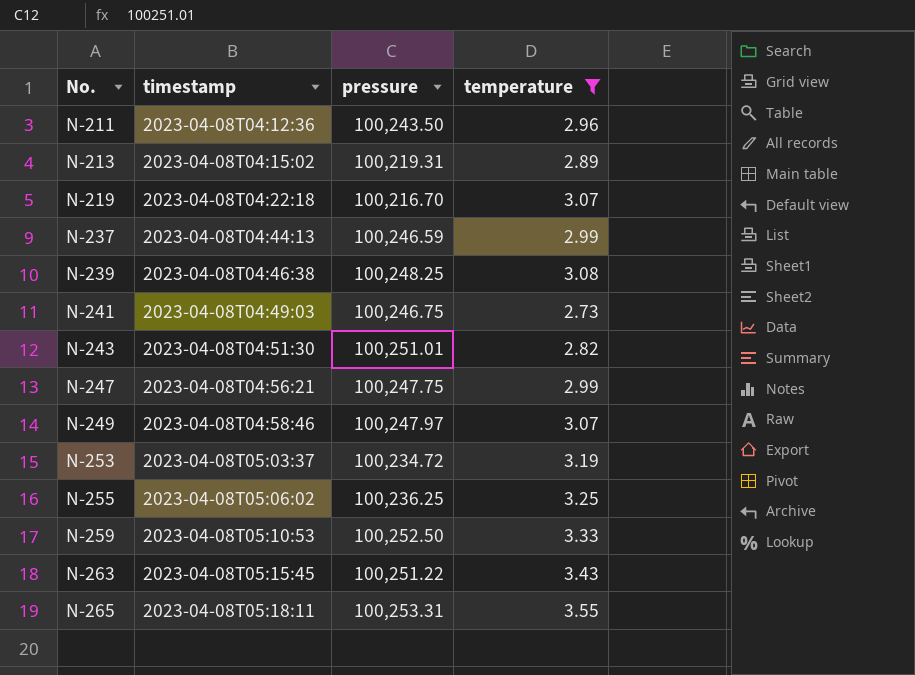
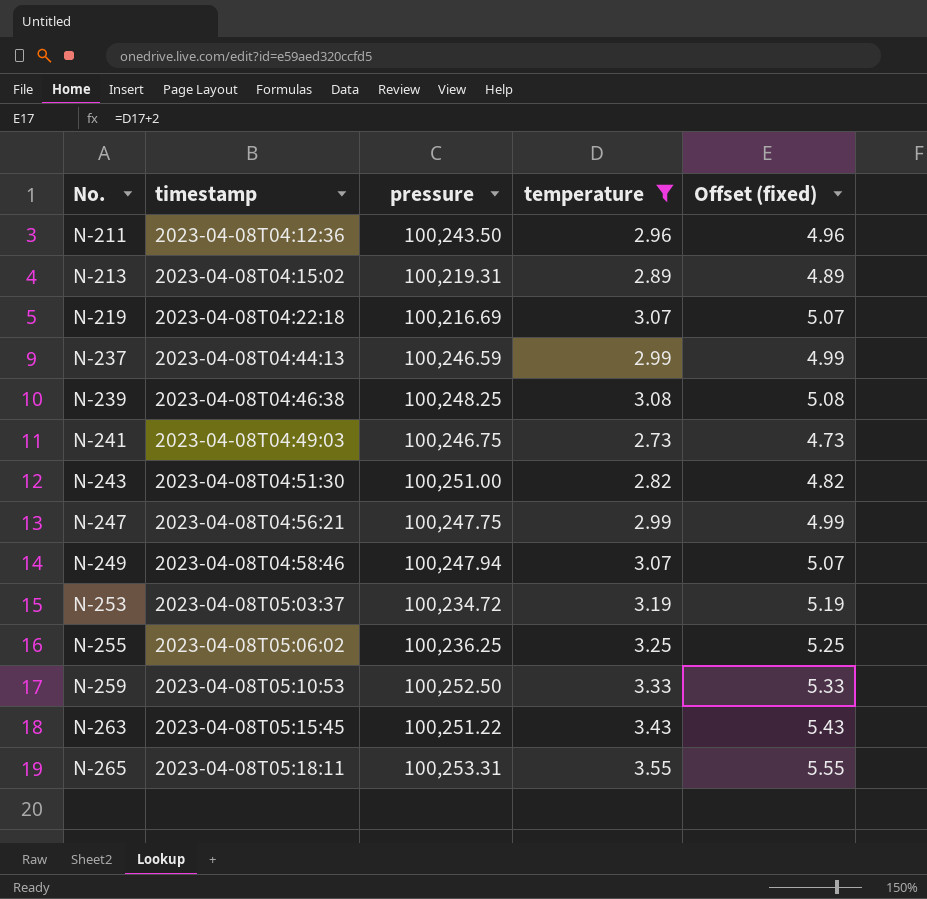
column Offset (fixed) | formula: none -> [temperature] + 2
N-219 | pressure: 100,216.70 -> 100,216.69
N-243 | pressure: 100,251.01 -> 100,251.00
N-249 | pressure: 100,247.97 -> 100,247.94

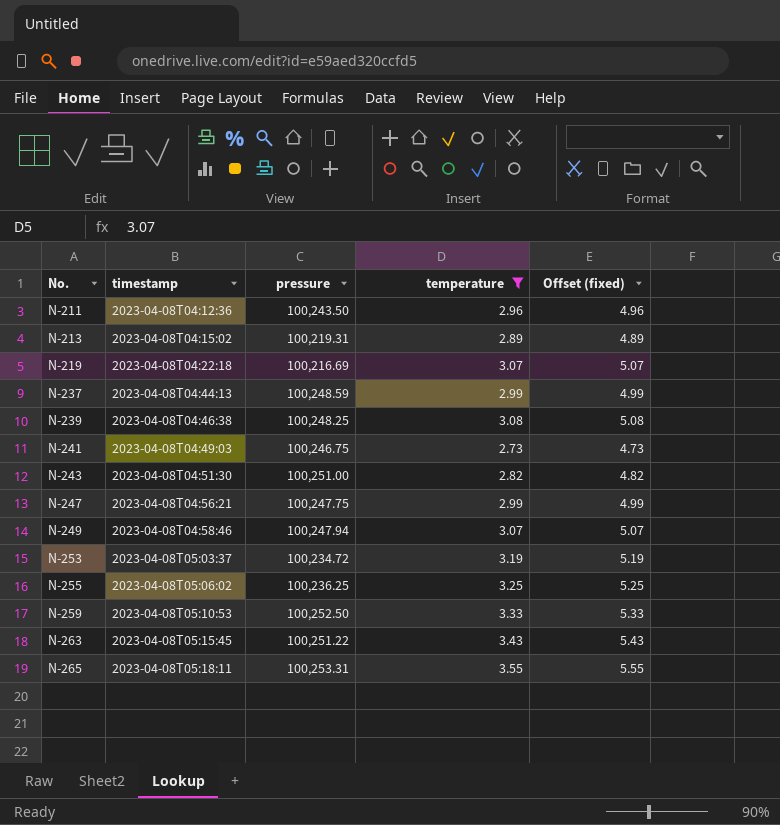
N-237 | pressure: 100,246.59 -> 100,248.59

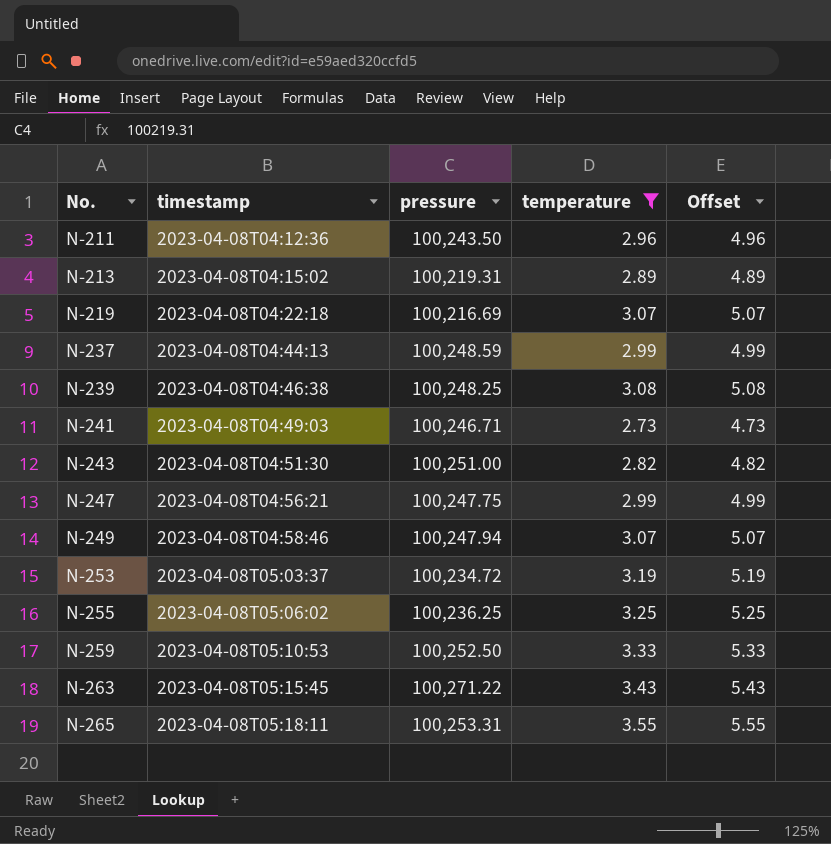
column name: Offset (fixed) -> Offset
N-241 | pressure: 100,246.75 -> 100,246.71
N-263 | pressure: 100,251.22 -> 100,271.22

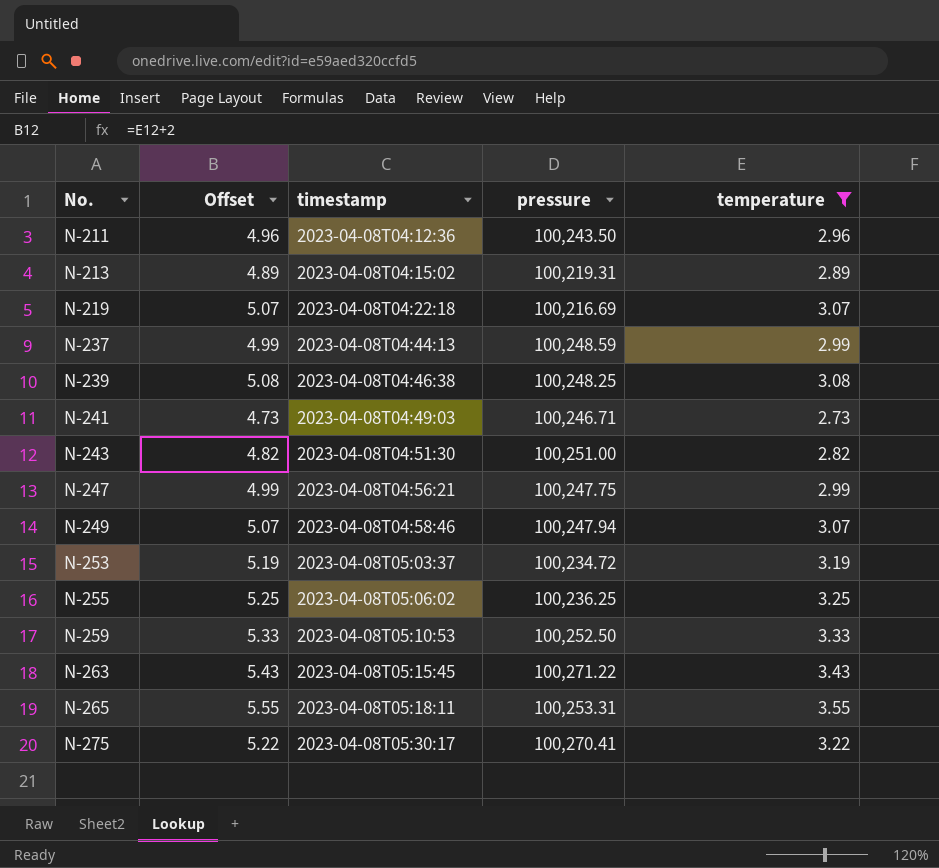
column Offset | position: 5 -> 2
row N-275: none -> 5.22 | 2023-04-08T05:30:17 | 100,270.41 | 3.22

